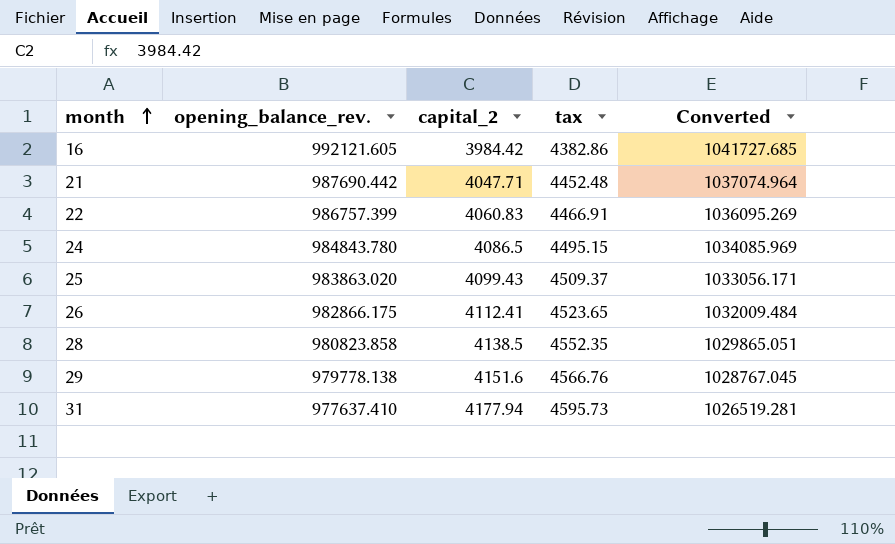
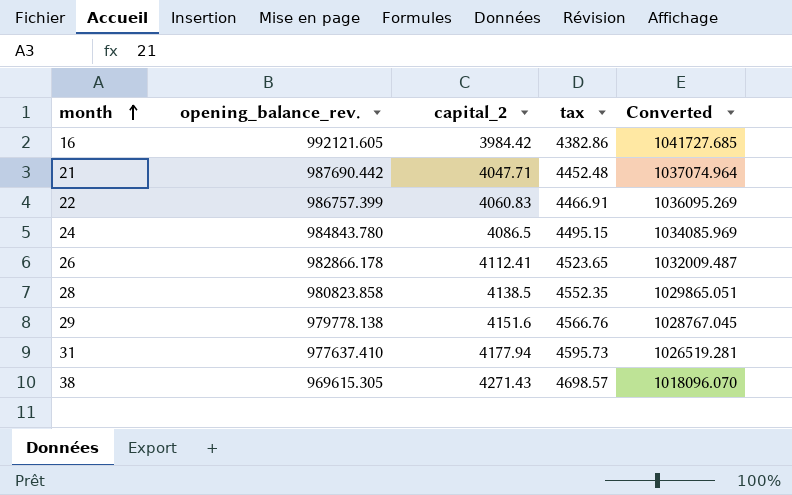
row 25: 983863.020 | 4099.43 | 4509.37 | 1033056.171 -> none
26 | opening_balance_rev.: 982866.175 -> 982866.178
26 | Converted: 1032009.484 -> 1032009.487
row 38: none -> 969615.305 | 4271.43 | 4698.57 | 1018096.070

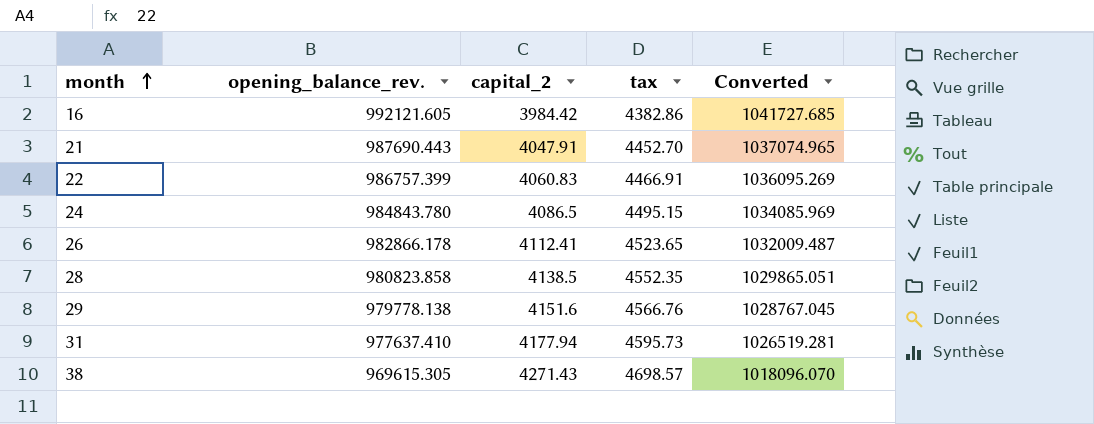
21 | opening_balance_rev.: 987690.442 -> 987690.443
21 | capital_2: 4047.71 -> 4047.91
21 | tax: 4452.48 -> 4452.70
21 | Converted: 1037074.964 -> 1037074.965

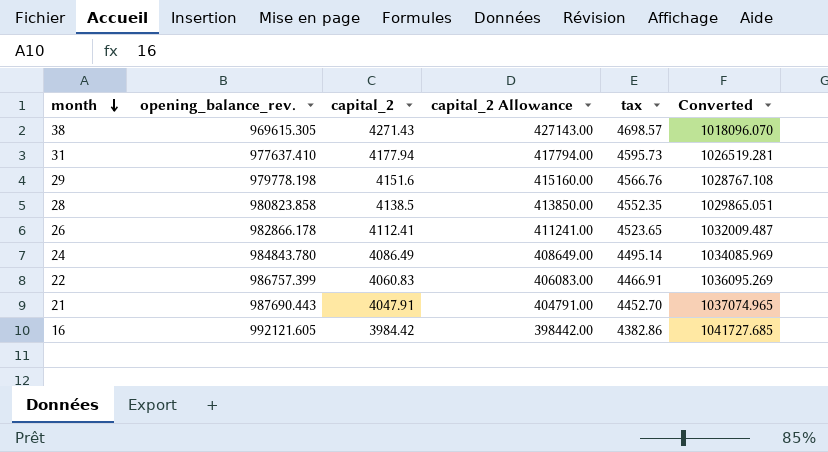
row order: month ascending -> month descending
column capital_2 Allowance | formula: none -> [capital_2] * 100
29 | opening_balance_rev.: 979778.138 -> 979778.198
29 | Converted: 1028767.045 -> 1028767.108
24 | capital_2: 4086.5 -> 4086.49
24 | tax: 4495.15 -> 4495.14

